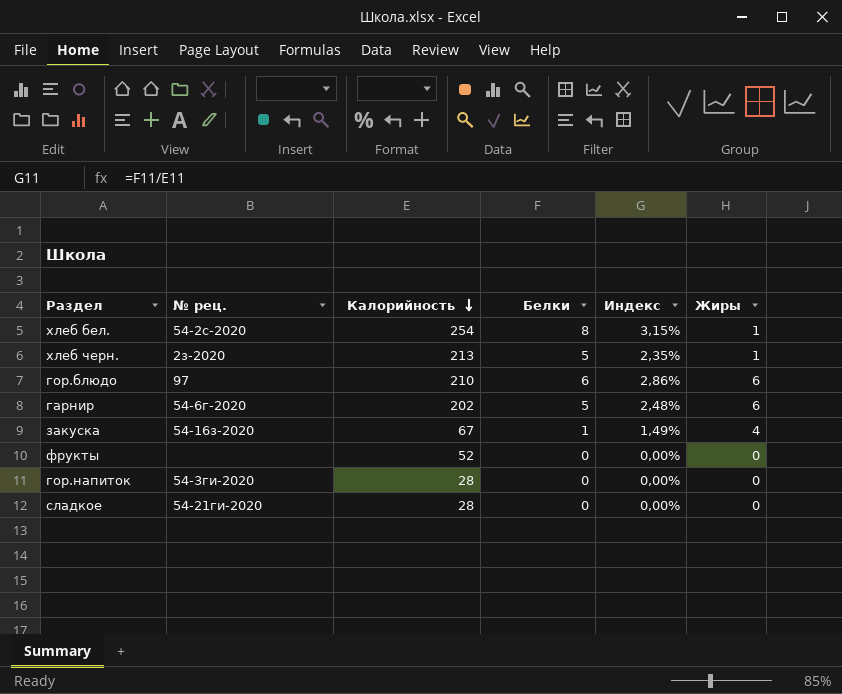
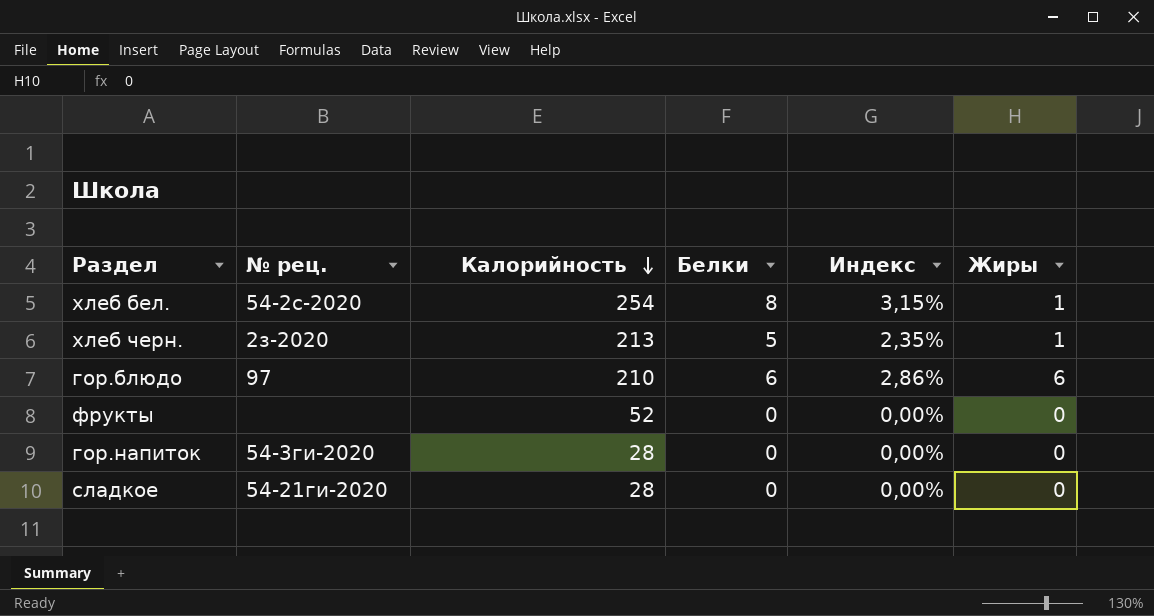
row гарнир: 54-6г-2020 | 202 | 5 | 2,48% | 6 -> none
row закуска: 54-16з-2020 | 67 | 1 | 1,49% | 4 -> none

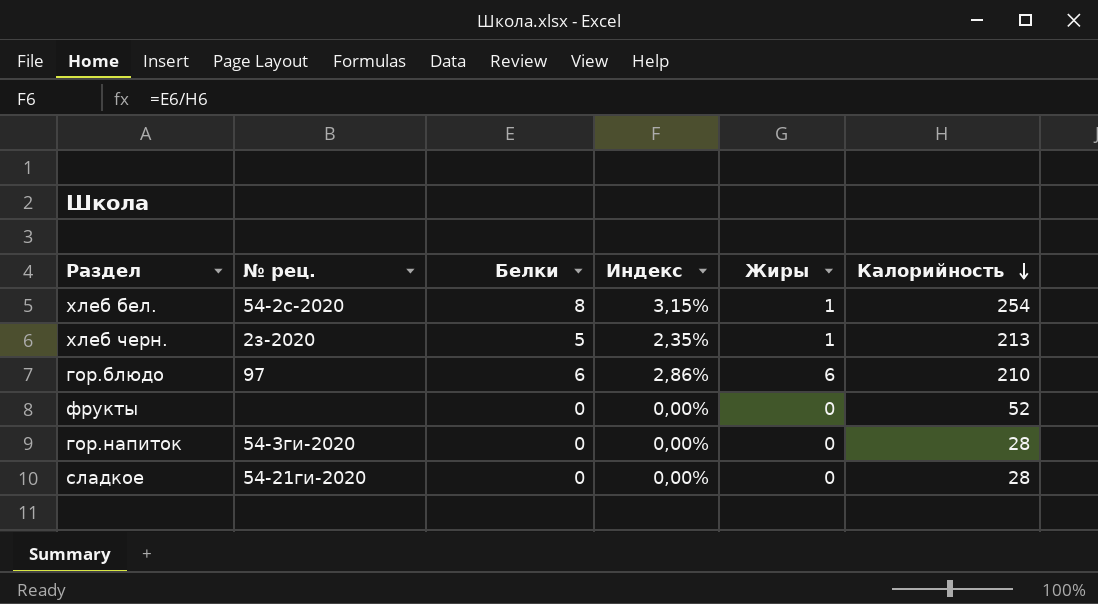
column Калорийность | position: 3 -> 6

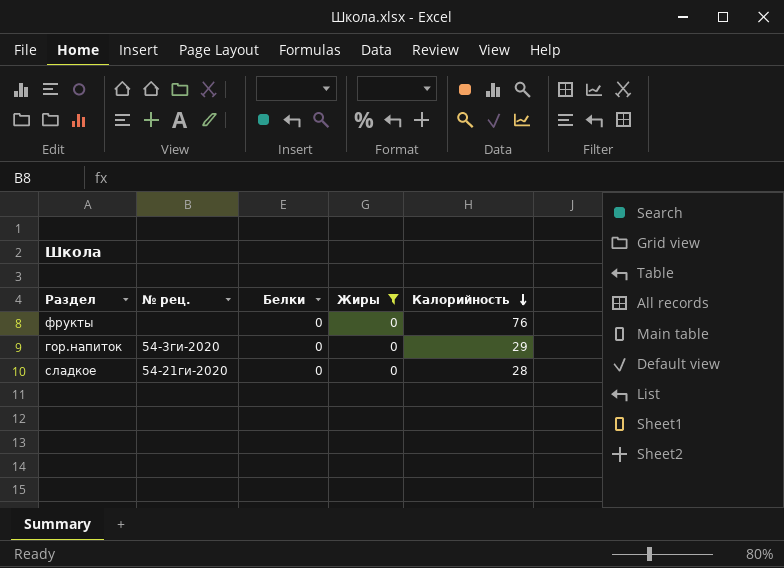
filter: none -> Жиры = 0
column Индекс | formula: [Белки] / [Калорийность] -> none
фрукты | Калорийность: 52 -> 76
гор.напиток | Калорийность: 28 -> 29

